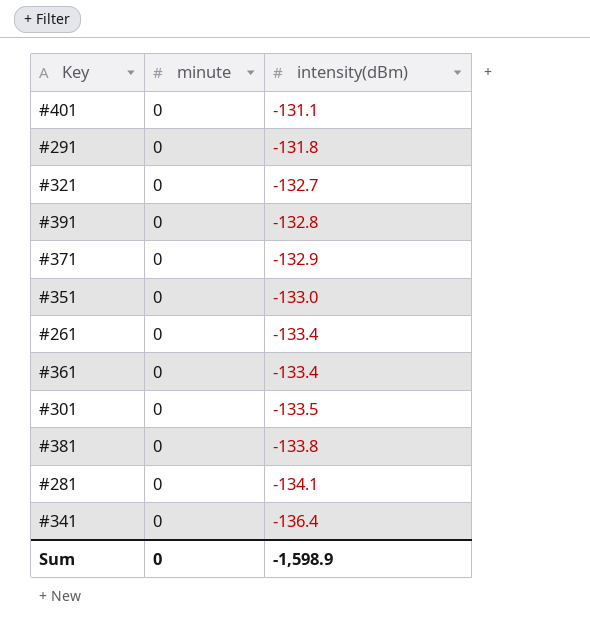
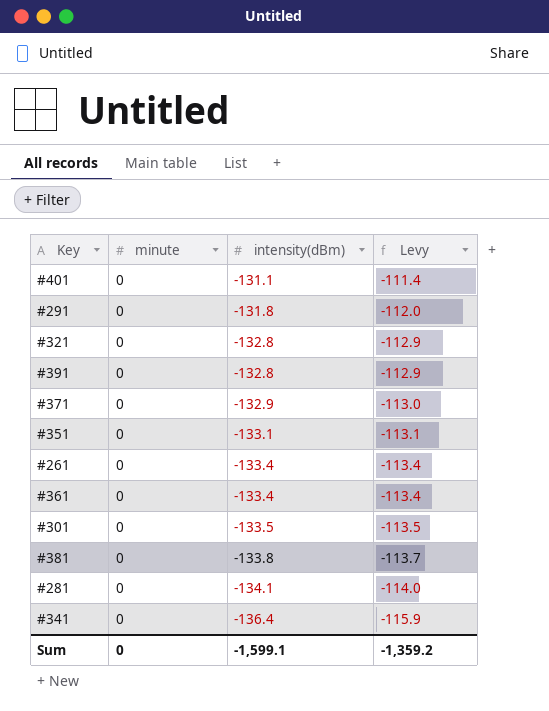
column Levy | formula: none -> [intensity(dBm)] * 0.85
#321 | intensity(dBm): -132.7 -> -132.8
#351 | intensity(dBm): -133.0 -> -133.1
Sum | intensity(dBm): -1,598.9 -> -1,599.1

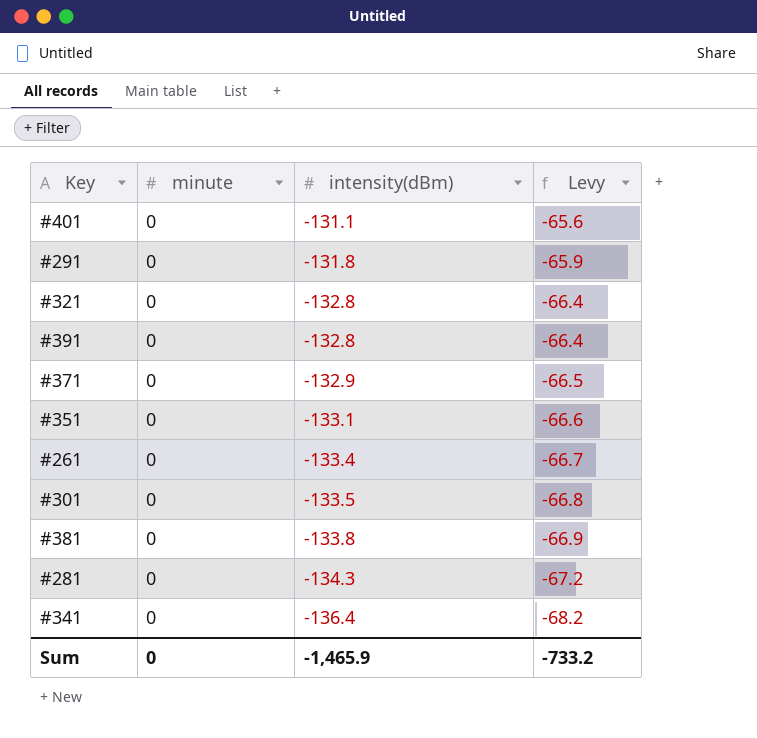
column Levy | formula: [intensity(dBm)] * 0.85 -> [intensity(dBm)] * 0.5
row #361: 0 | -133.4 | -113.4 -> none
#281 | intensity(dBm): -134.1 -> -134.3
Sum | intensity(dBm): -1,599.1 -> -1,465.9
Sum | Levy: -1,359.2 -> -733.2

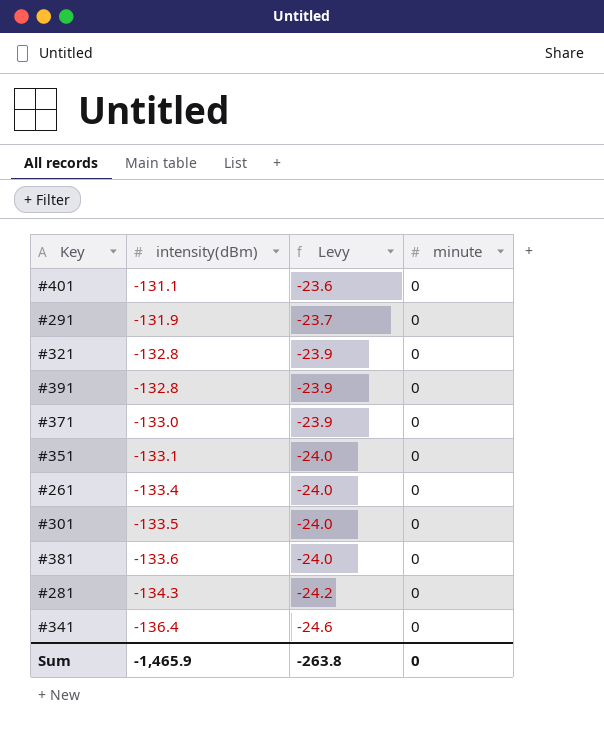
column Levy | formula: [intensity(dBm)] * 0.5 -> [intensity(dBm)] * 0.18
column minute | position: 2 -> 4
#291 | intensity(dBm): -131.8 -> -131.9
#371 | intensity(dBm): -132.9 -> -133.0
#381 | intensity(dBm): -133.8 -> -133.6
Sum | Levy: -733.2 -> -263.8

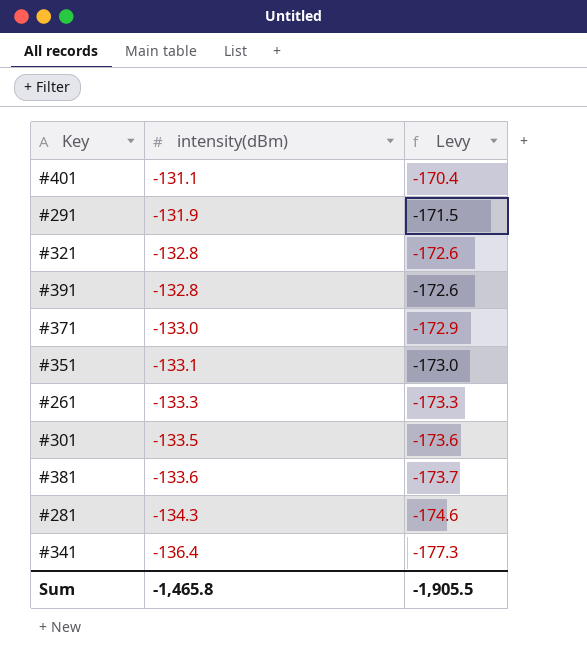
column minute | position: 4 -> none
column Levy | formula: [intensity(dBm)] * 0.18 -> [intensity(dBm)] * 1.3
#261 | intensity(dBm): -133.4 -> -133.3
Sum | intensity(dBm): -1,465.9 -> -1,465.8
Sum | Levy: -263.8 -> -1,905.5

